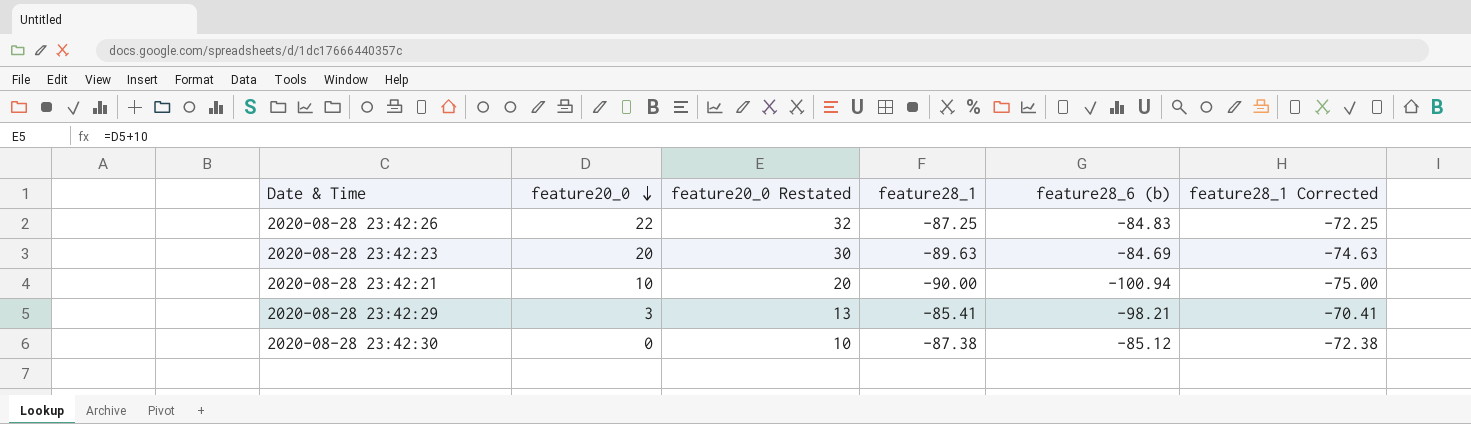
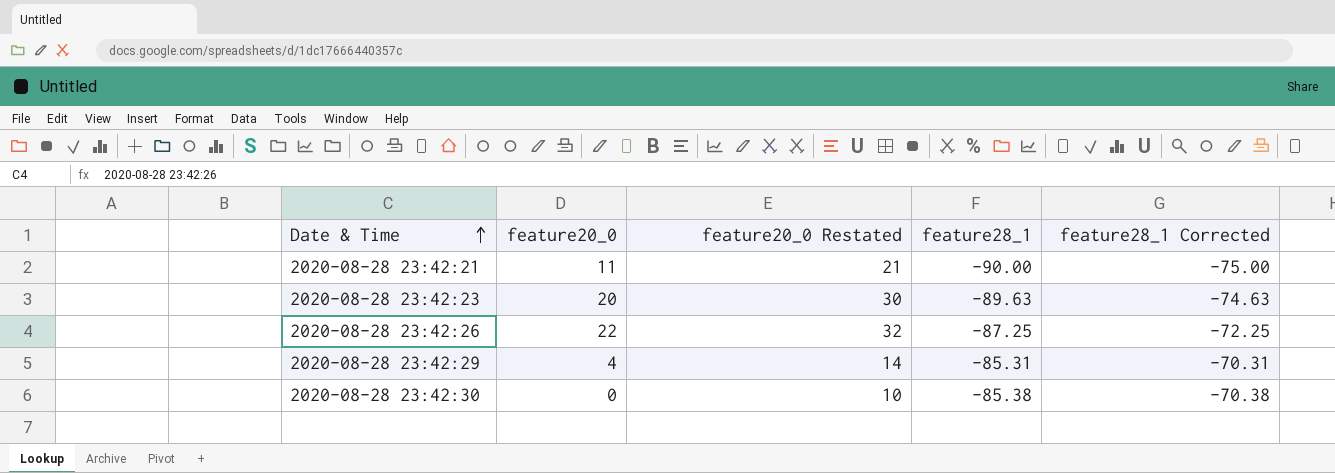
row order: feature20_0 descending -> Date & Time ascending
column feature28_6 (b) | position: 5 -> none
2020-08-28 23:42:21 | feature20_0: 10 -> 11
2020-08-28 23:42:21 | feature20_0 Restated: 20 -> 21
2020-08-28 23:42:29 | feature20_0: 3 -> 4
2020-08-28 23:42:29 | feature20_0 Restated: 13 -> 14
2020-08-28 23:42:29 | feature28_1: -85.41 -> -85.31
2020-08-28 23:42:29 | feature28_1 Corrected: -70.41 -> -70.31
2020-08-28 23:42:30 | feature28_1: -87.38 -> -85.38
2020-08-28 23:42:30 | feature28_1 Corrected: -72.38 -> -70.38

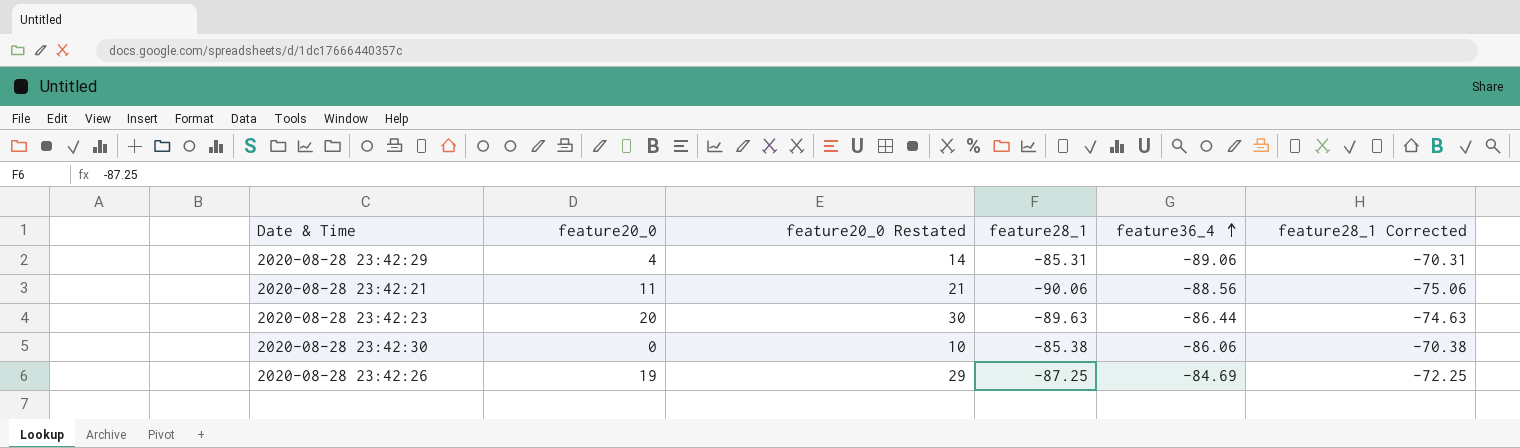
row order: Date & Time ascending -> feature36_4 ascending
column feature36_4 | position: none -> 5
2020-08-28 23:42:21 | feature28_1: -90.00 -> -90.06
2020-08-28 23:42:21 | feature28_1 Corrected: -75.00 -> -75.06
2020-08-28 23:42:26 | feature20_0: 22 -> 19
2020-08-28 23:42:26 | feature20_0 Restated: 32 -> 29

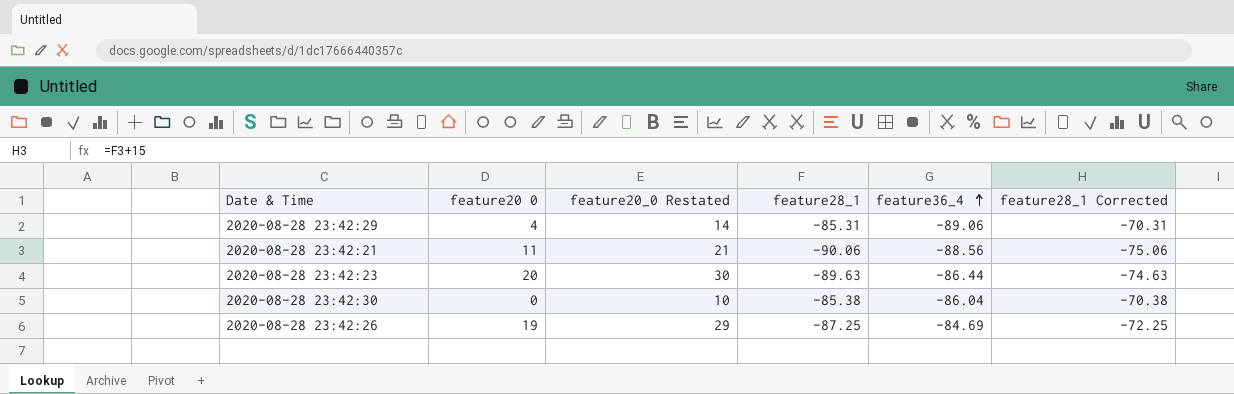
column name: feature20_0 -> feature20 0
2020-08-28 23:42:30 | feature36_4: -86.06 -> -86.04

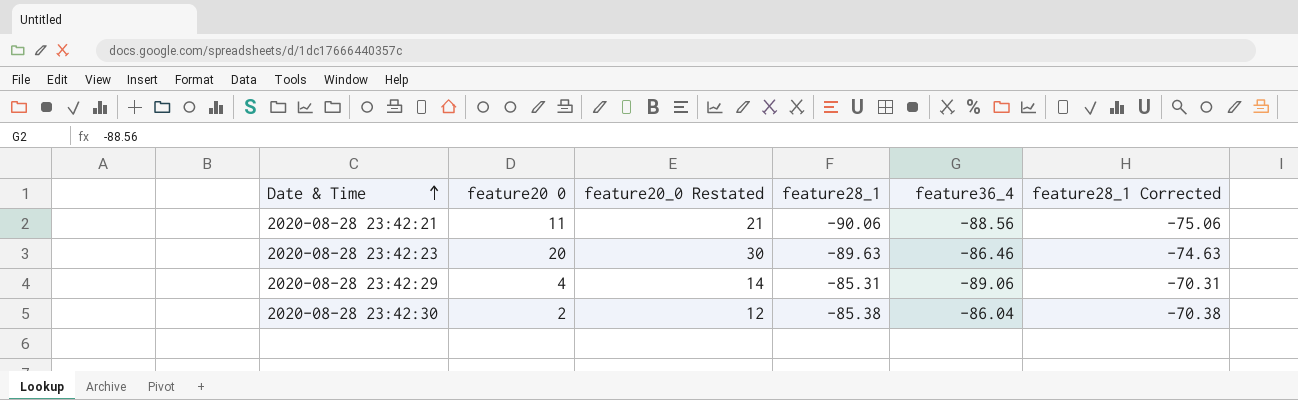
row order: feature36_4 ascending -> Date & Time ascending
row 2020-08-28 23:42:26: 19 | 29 | -87.25 | -84.69 | -72.25 -> none
2020-08-28 23:42:23 | feature36_4: -86.44 -> -86.46
2020-08-28 23:42:30 | feature20 0: 0 -> 2
2020-08-28 23:42:30 | feature20_0 Restated: 10 -> 12

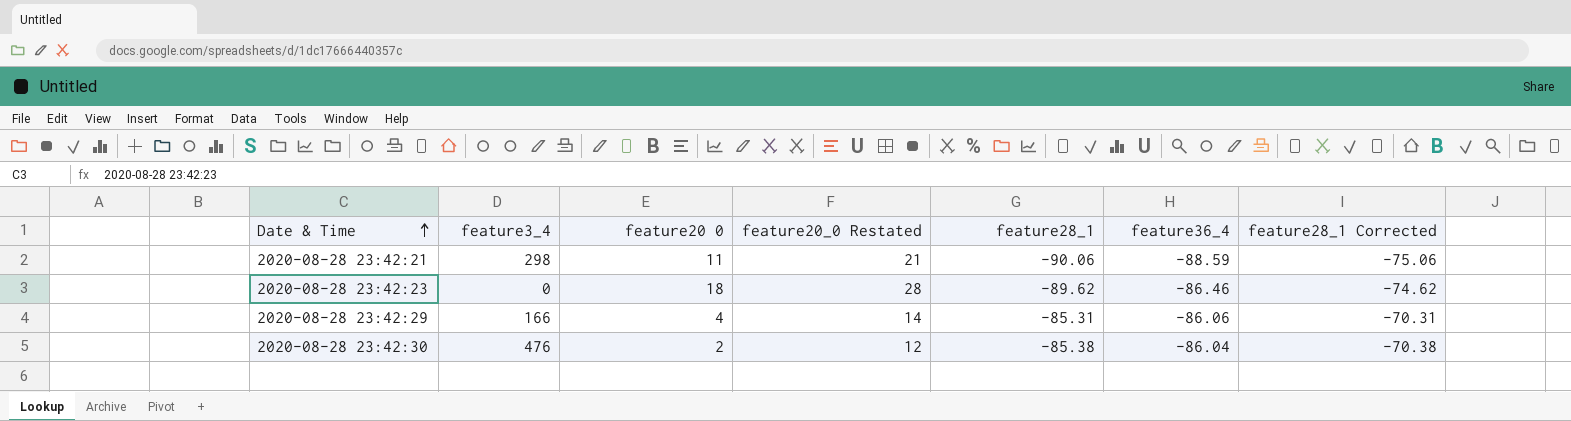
column feature3_4 | position: none -> 2
2020-08-28 23:42:21 | feature36_4: -88.56 -> -88.59
2020-08-28 23:42:23 | feature20 0: 20 -> 18
2020-08-28 23:42:23 | feature20_0 Restated: 30 -> 28
2020-08-28 23:42:23 | feature28_1: -89.63 -> -89.62
2020-08-28 23:42:23 | feature28_1 Corrected: -74.63 -> -74.62
2020-08-28 23:42:29 | feature36_4: -89.06 -> -86.06

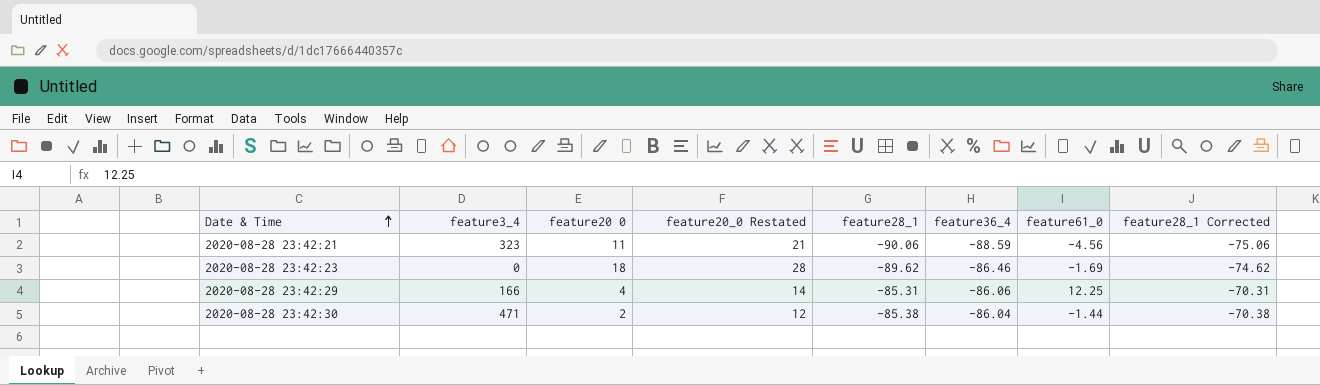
column feature61_0 | position: none -> 7
2020-08-28 23:42:21 | feature3_4: 298 -> 323
2020-08-28 23:42:30 | feature3_4: 476 -> 471

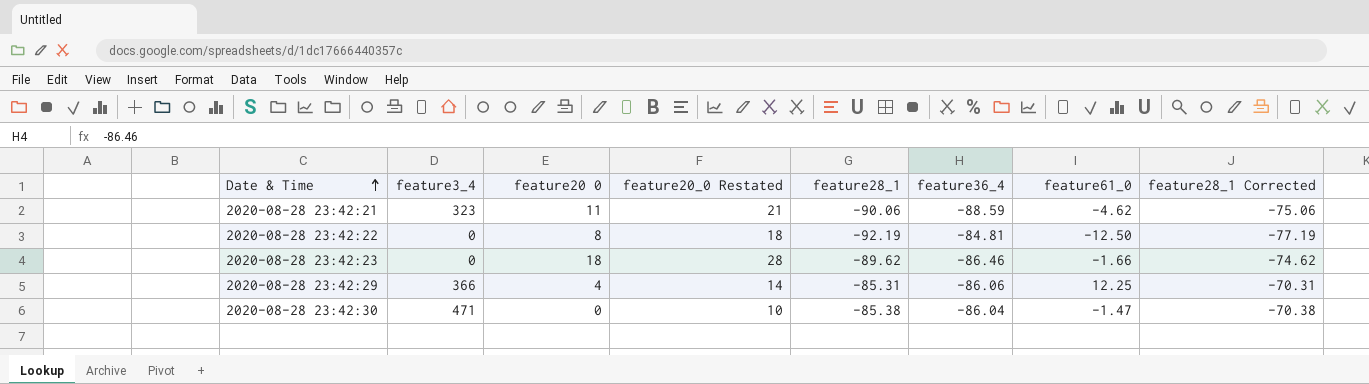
2020-08-28 23:42:21 | feature61_0: -4.56 -> -4.62
row 2020-08-28 23:42:22: none -> 0 | 8 | 18 | -92.19 | -84.81 | -12.50 | -77.19
2020-08-28 23:42:23 | feature61_0: -1.69 -> -1.66
2020-08-28 23:42:29 | feature3_4: 166 -> 366
2020-08-28 23:42:30 | feature20 0: 2 -> 0
2020-08-28 23:42:30 | feature20_0 Restated: 12 -> 10
2020-08-28 23:42:30 | feature61_0: -1.44 -> -1.47

